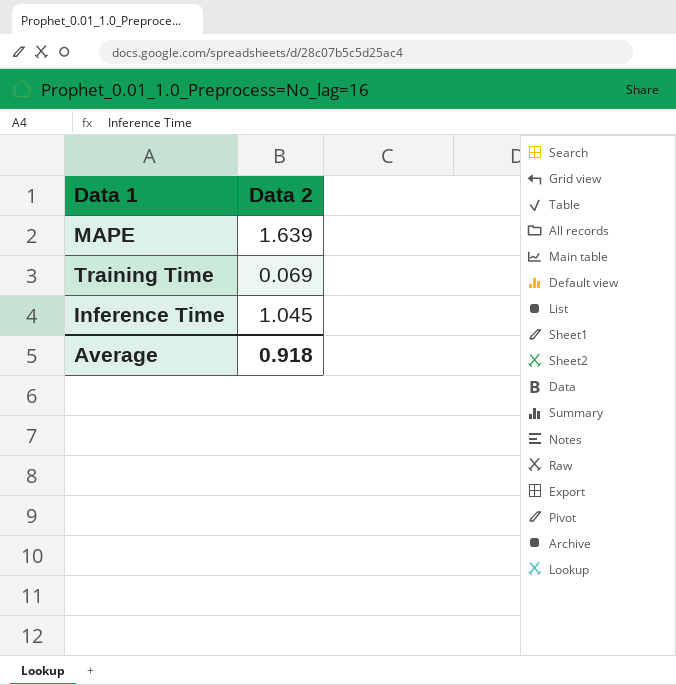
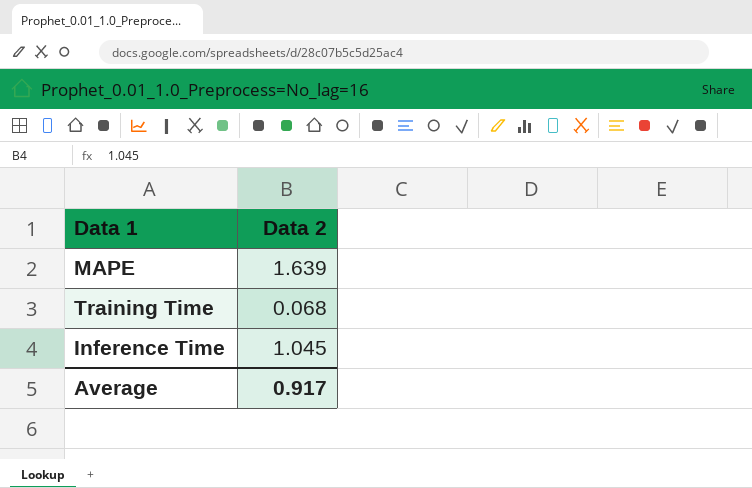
Training Time | Data 2: 0.069 -> 0.068
Average | Data 2: 0.918 -> 0.917

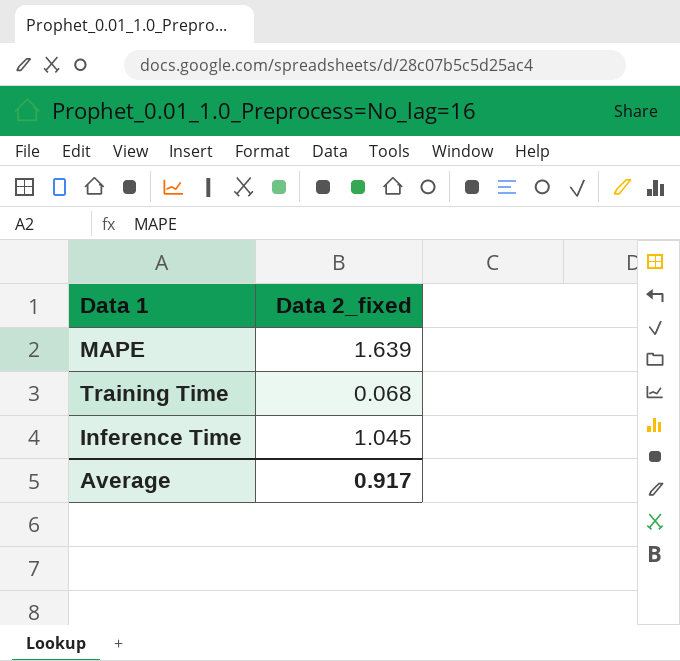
column name: Data 2 -> Data 2_fixed

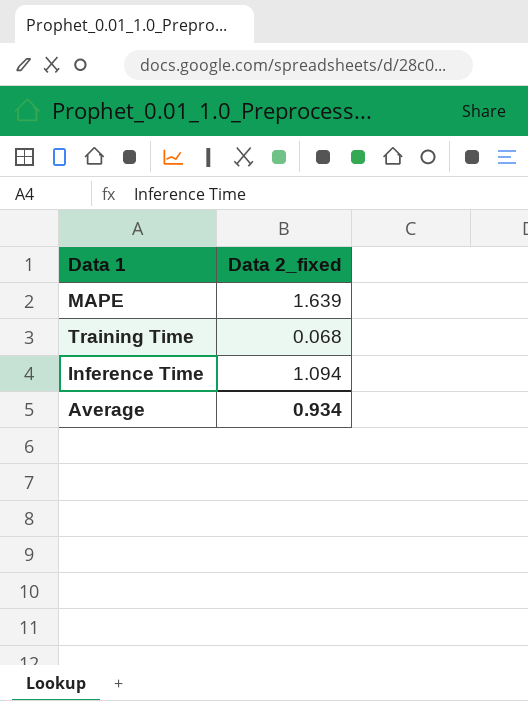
Inference Time | Data 2_fixed: 1.045 -> 1.094
Average | Data 2_fixed: 0.917 -> 0.934

